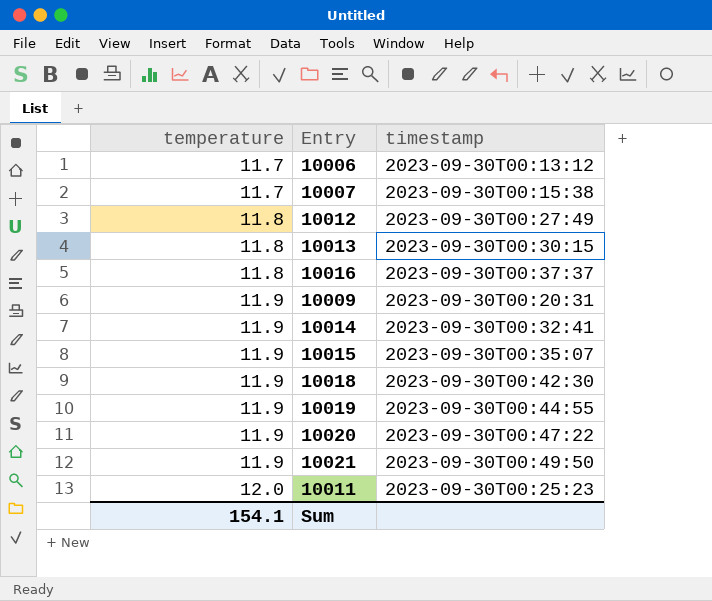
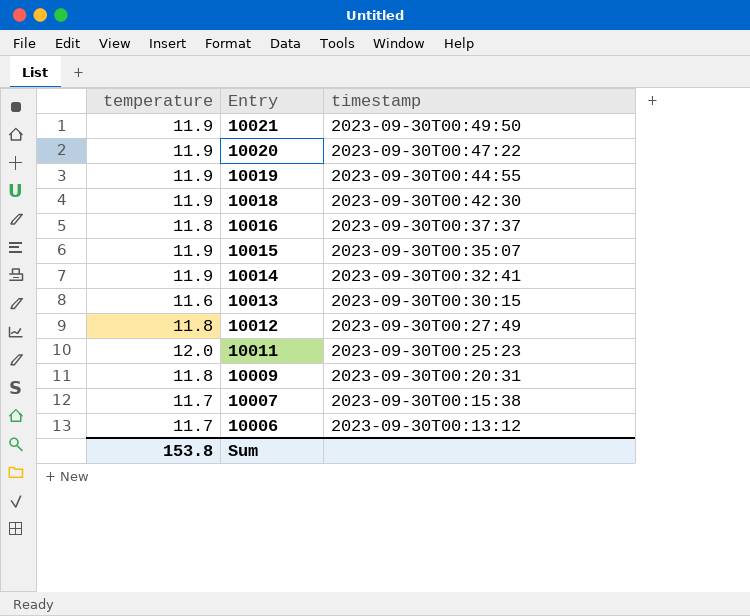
row order: temperature ascending -> Entry descending
10013 | temperature: 11.8 -> 11.6
10009 | temperature: 11.9 -> 11.8
Sum | temperature: 154.1 -> 153.8

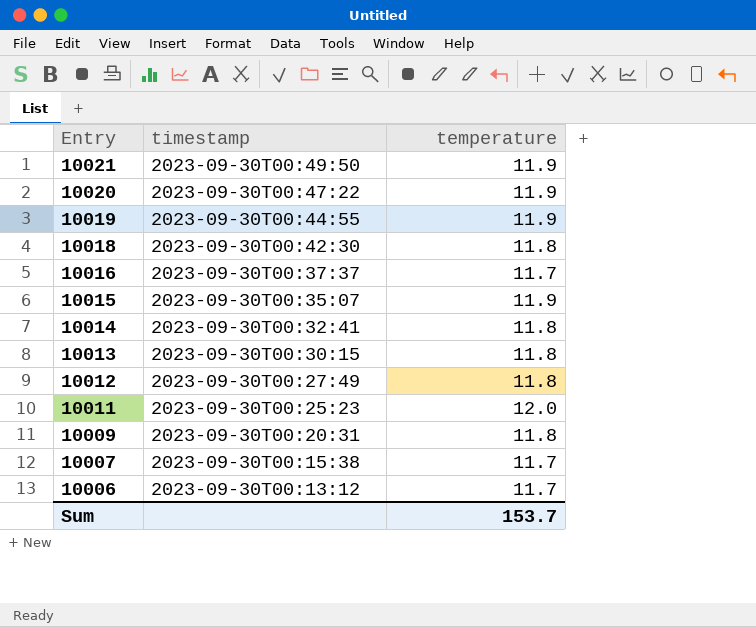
column temperature | position: 1 -> 3
10018 | temperature: 11.9 -> 11.8
10016 | temperature: 11.8 -> 11.7
10014 | temperature: 11.9 -> 11.8
10013 | temperature: 11.6 -> 11.8
Sum | temperature: 153.8 -> 153.7

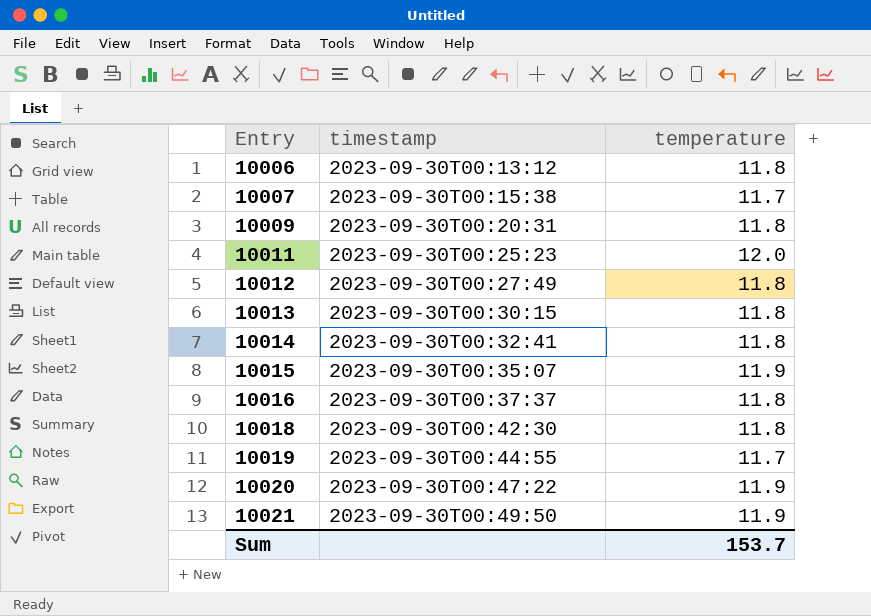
row order: Entry descending -> Entry ascending
10006 | temperature: 11.7 -> 11.8
10016 | temperature: 11.7 -> 11.8
10019 | temperature: 11.9 -> 11.7

